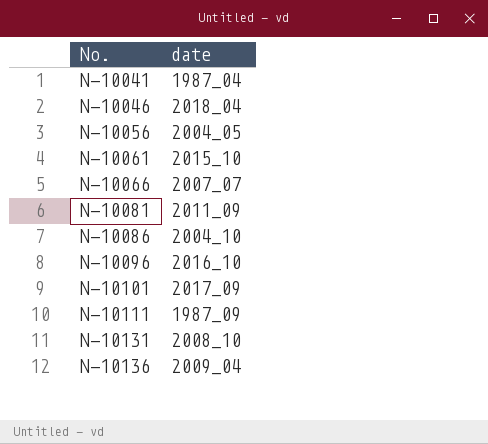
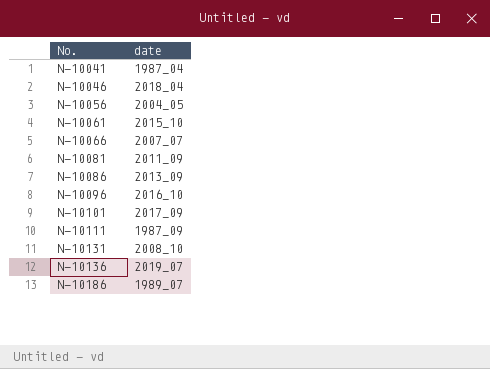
N-10086 | date: 2004_10 -> 2013_09
N-10136 | date: 2009_04 -> 2019_07
row N-10186: none -> 1989_07

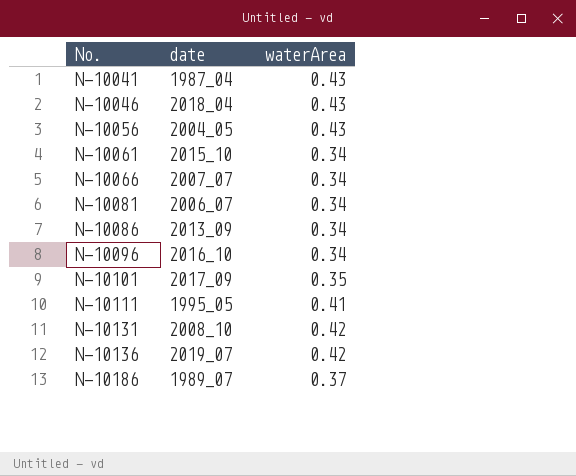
column waterArea | position: none -> 3
N-10081 | date: 2011_09 -> 2006_07
N-10111 | date: 1987_09 -> 1995_05

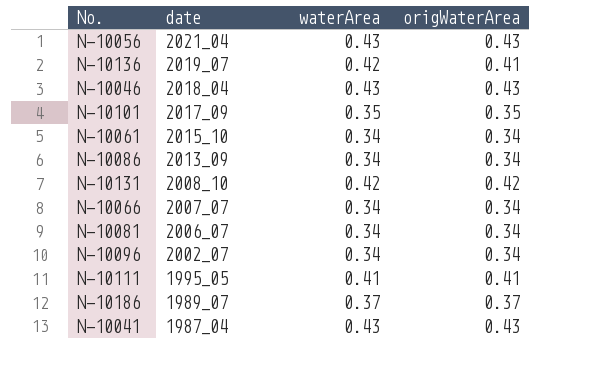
row order: No. ascending -> date descending
column origWaterArea | position: none -> 4
N-10056 | date: 2004_05 -> 2021_04
N-10096 | date: 2016_10 -> 2002_07

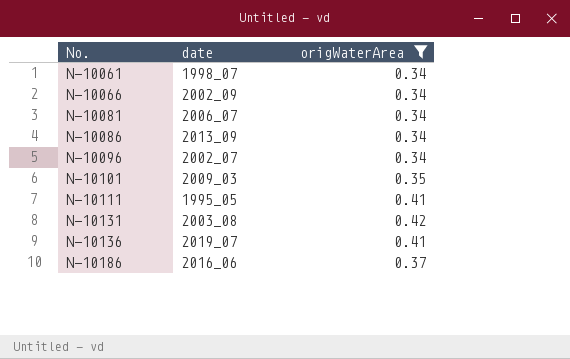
filter: none -> origWaterArea != 0.43
row order: date descending -> No. ascending
column waterArea | position: 3 -> none
N-10061 | date: 2015_10 -> 1998_07
N-10066 | date: 2007_07 -> 2002_09
N-10101 | date: 2017_09 -> 2009_03
N-10131 | date: 2008_10 -> 2003_08
N-10186 | date: 1989_07 -> 2016_06

